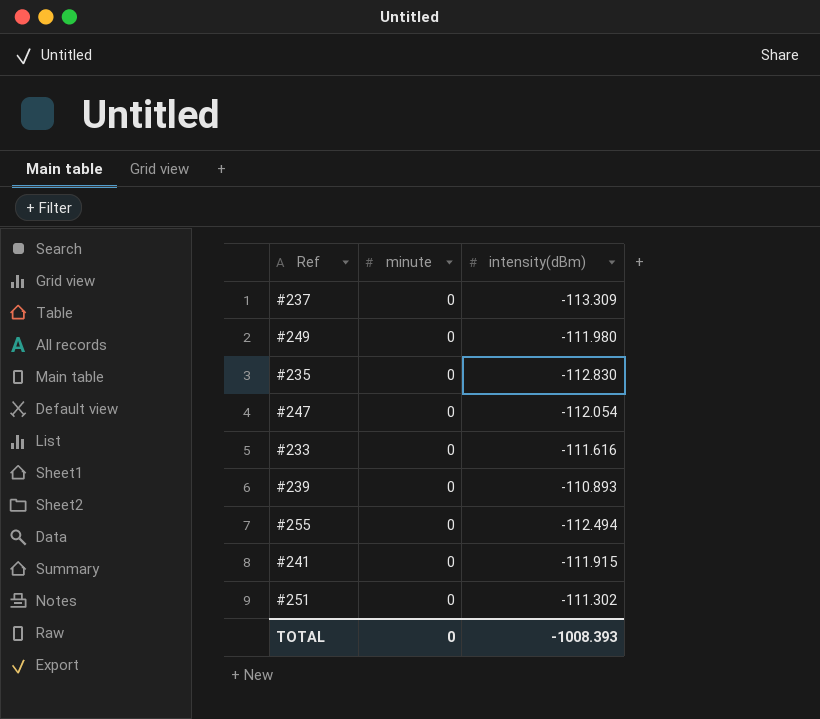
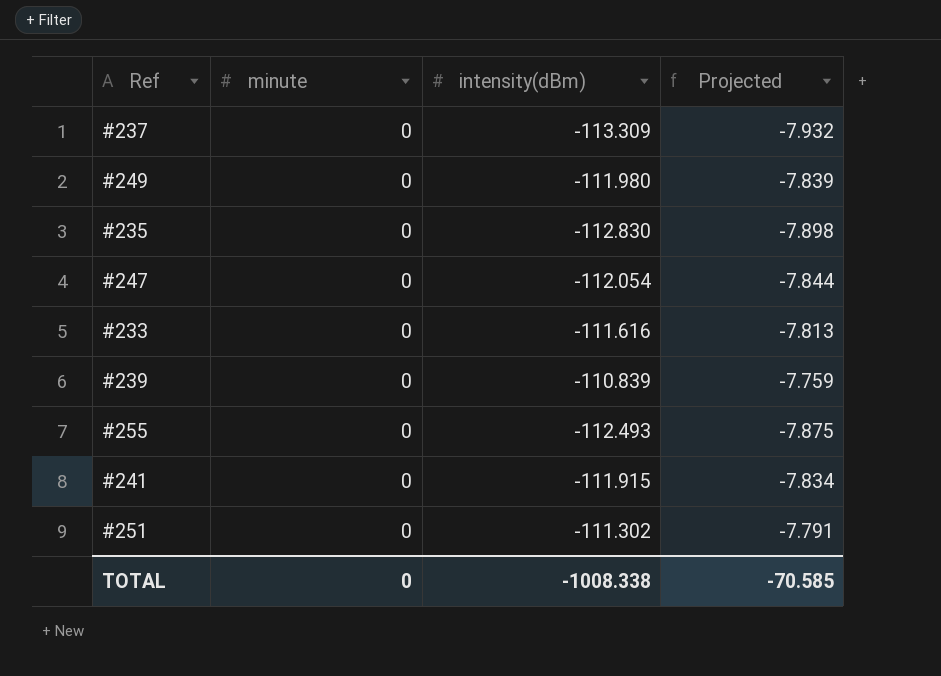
column Projected | formula: none -> [intensity(dBm)] * 0.07
#239 | intensity(dBm): -110.893 -> -110.839
#255 | intensity(dBm): -112.494 -> -112.493
TOTAL | intensity(dBm): -1008.393 -> -1008.338

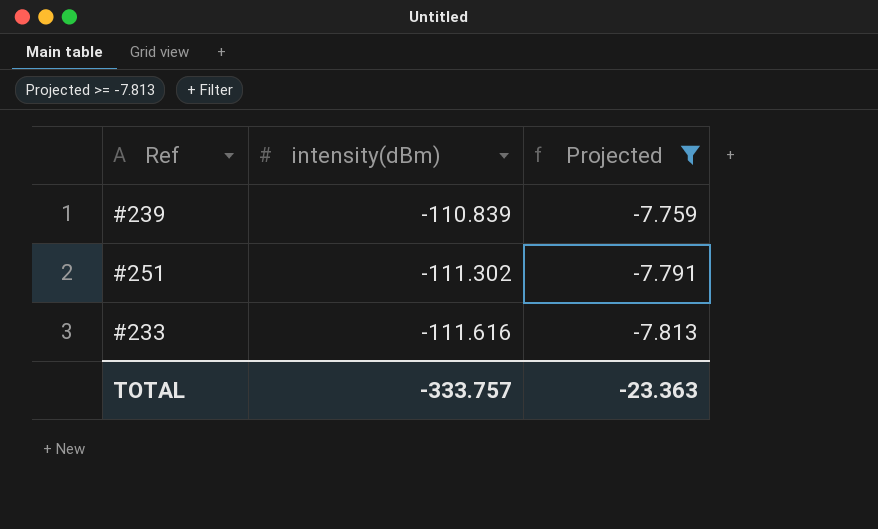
filter: none -> Projected >= -7.813
row order: none -> intensity(dBm) descending
column minute | position: 2 -> none
TOTAL | intensity(dBm): -1008.338 -> -333.757
TOTAL | Projected: -70.585 -> -23.363

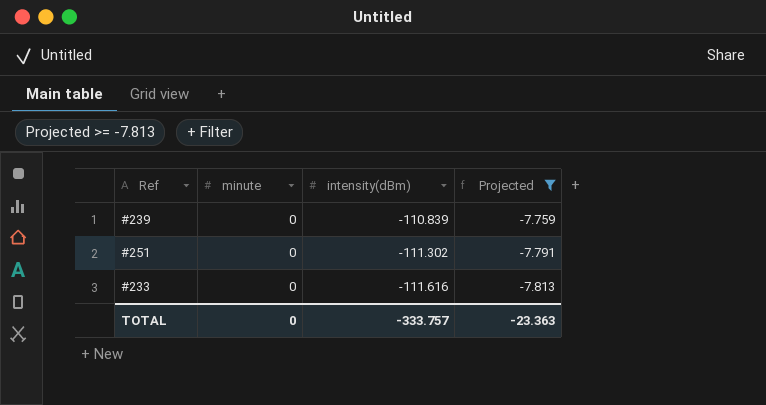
column minute | position: none -> 2

